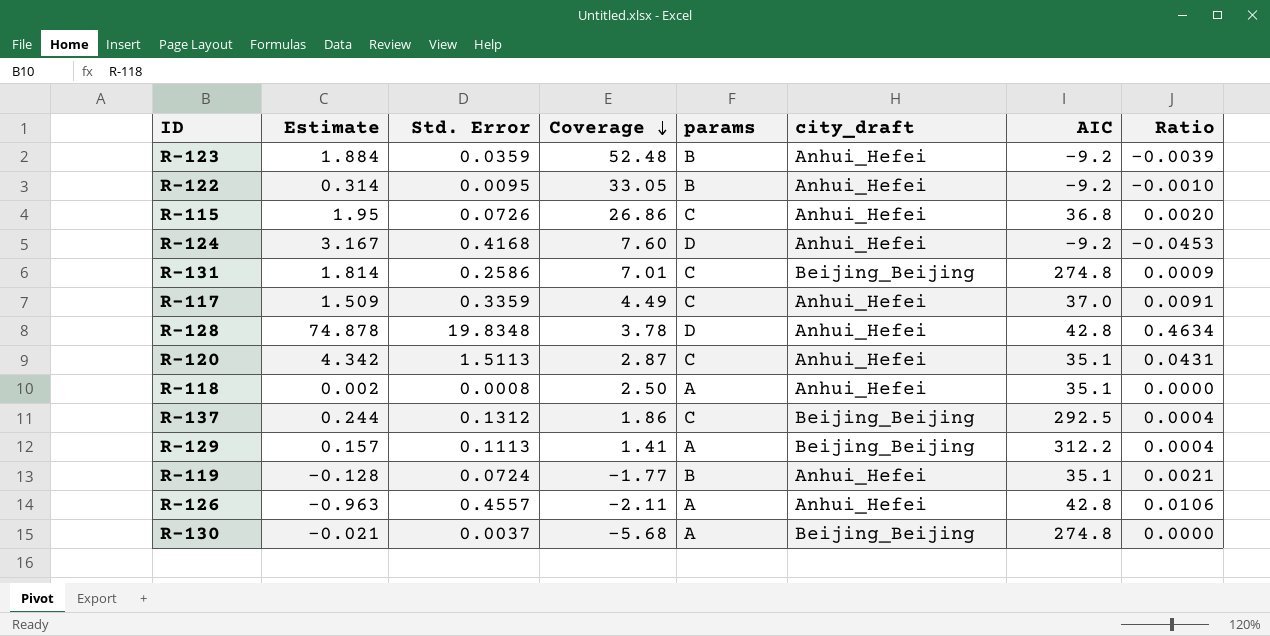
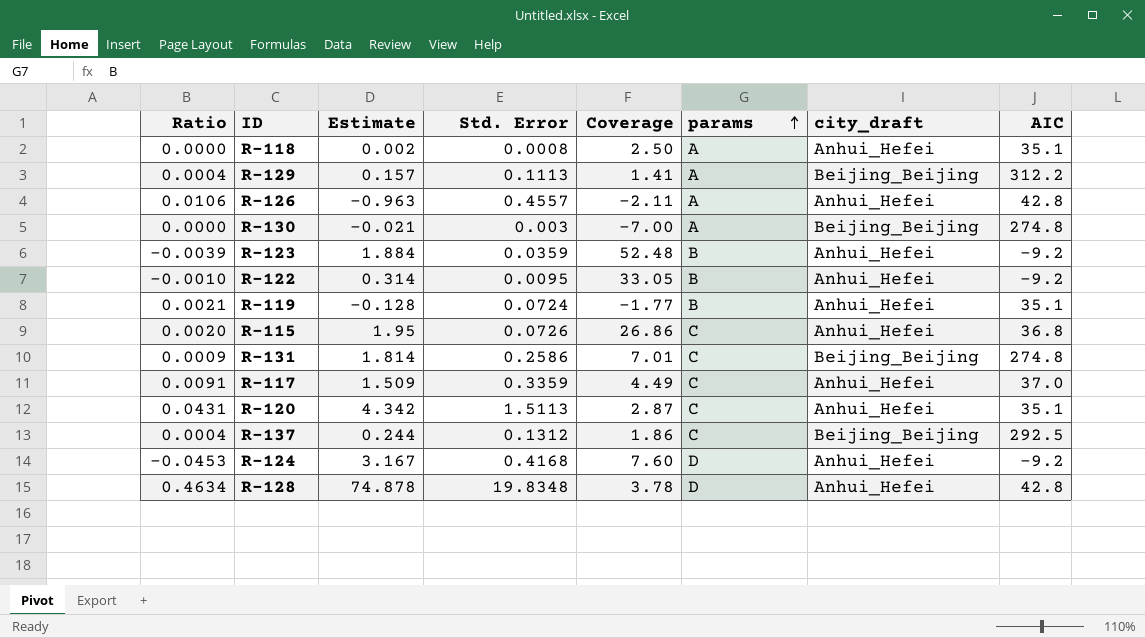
row order: Coverage descending -> params ascending
column Ratio | position: 8 -> 1
R-130 | Std. Error: 0.0037 -> 0.003
R-130 | Coverage: -5.68 -> -7.00

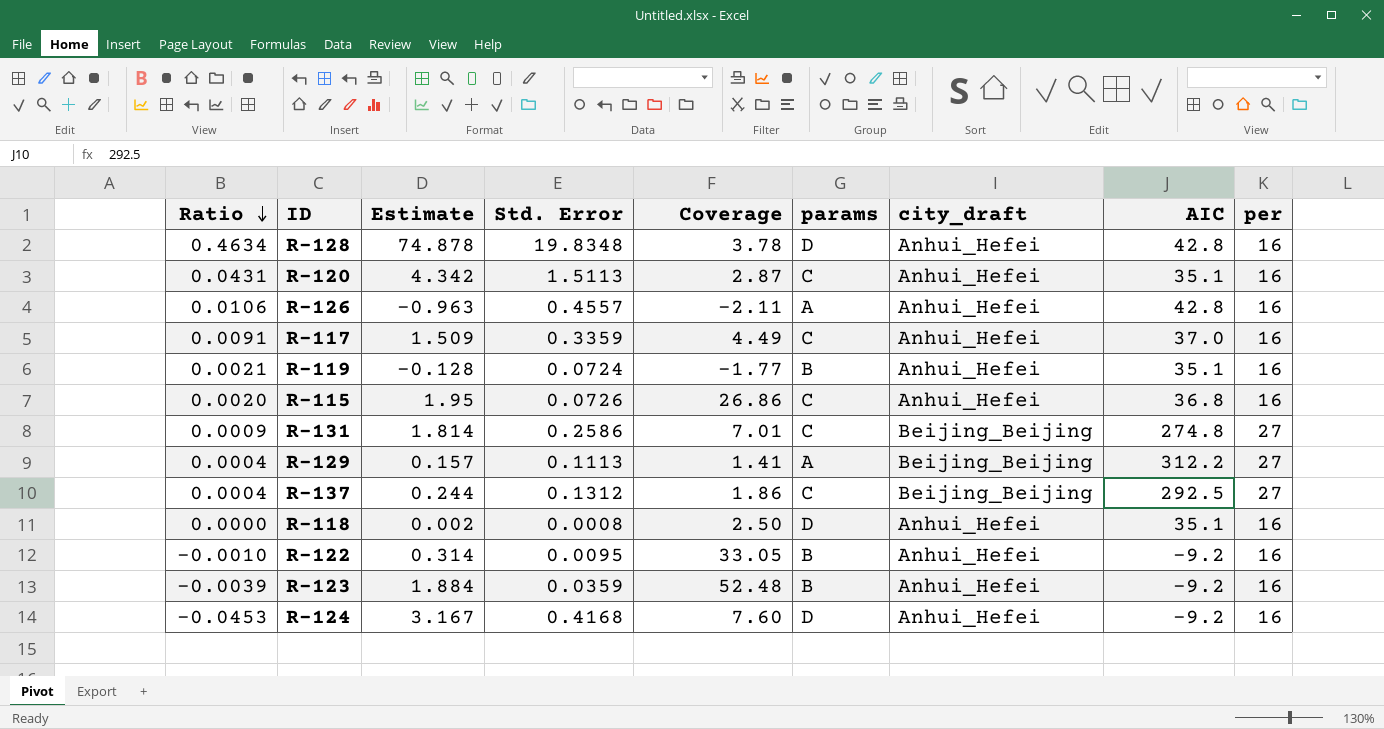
row order: params ascending -> Ratio descending
column per | position: none -> 9
row R-130: 0.0000 | -0.021 | 0.003 | -7.00 | A | Beijing_Beijing | 274.8 -> none
R-118 | params: A -> D

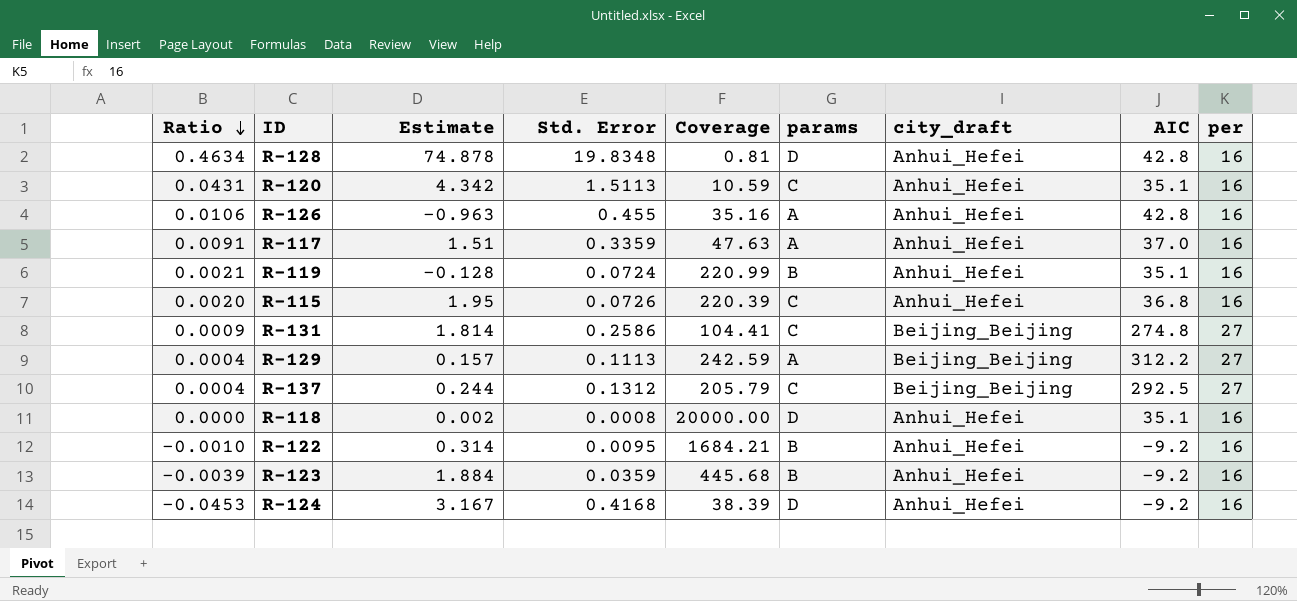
column Coverage | formula: [Estimate] / [Std. Error] -> [per] / [Std. Error]
R-126 | Std. Error: 0.4557 -> 0.455
R-117 | Estimate: 1.509 -> 1.51
R-117 | params: C -> A

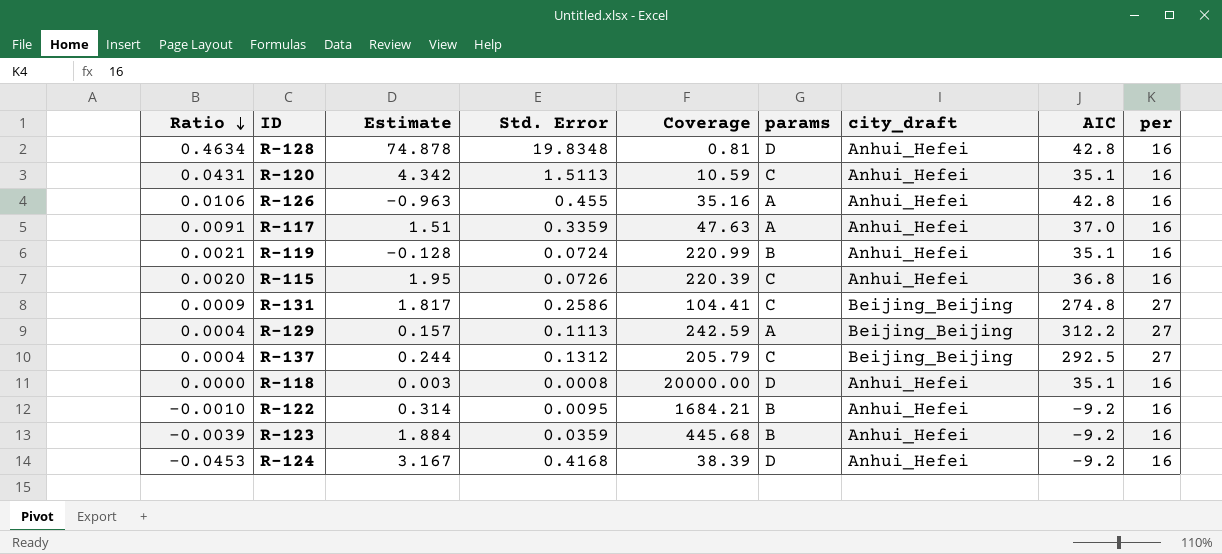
R-131 | Estimate: 1.814 -> 1.817
R-118 | Estimate: 0.002 -> 0.003

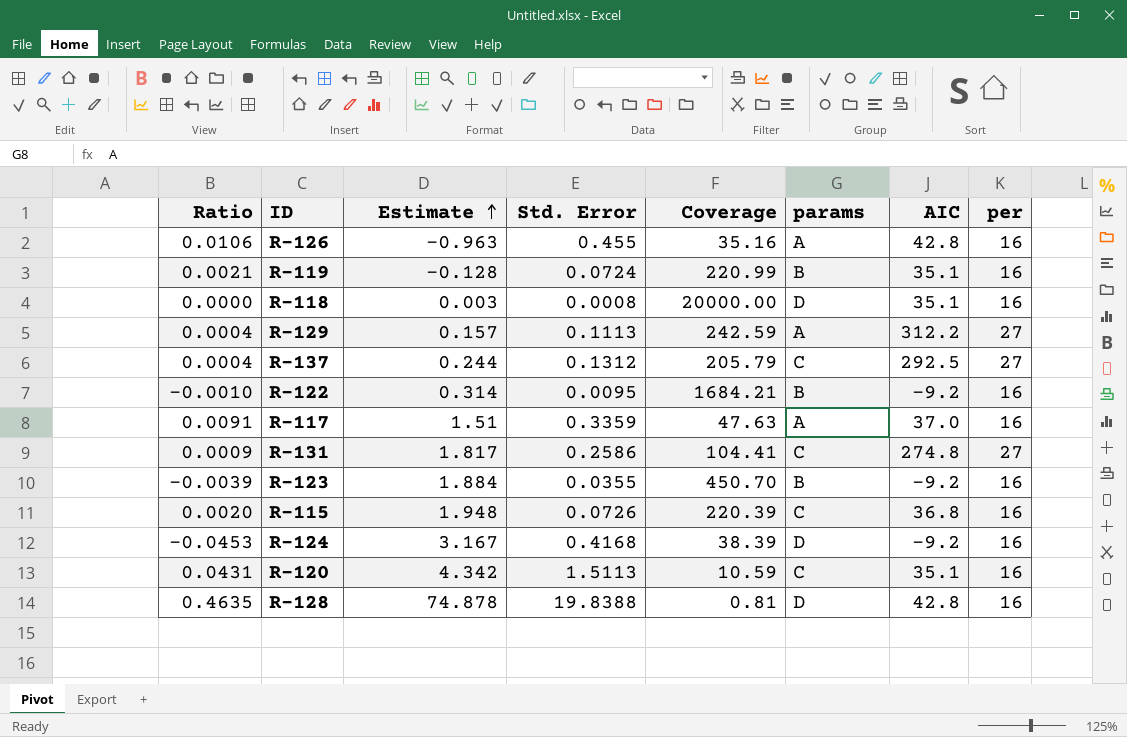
row order: Ratio descending -> Estimate ascending
column city_draft | position: 7 -> none
R-123 | Std. Error: 0.0359 -> 0.0355
R-123 | Coverage: 445.68 -> 450.70
R-115 | Estimate: 1.95 -> 1.948
R-128 | Ratio: 0.4634 -> 0.4635
R-128 | Std. Error: 19.8348 -> 19.8388

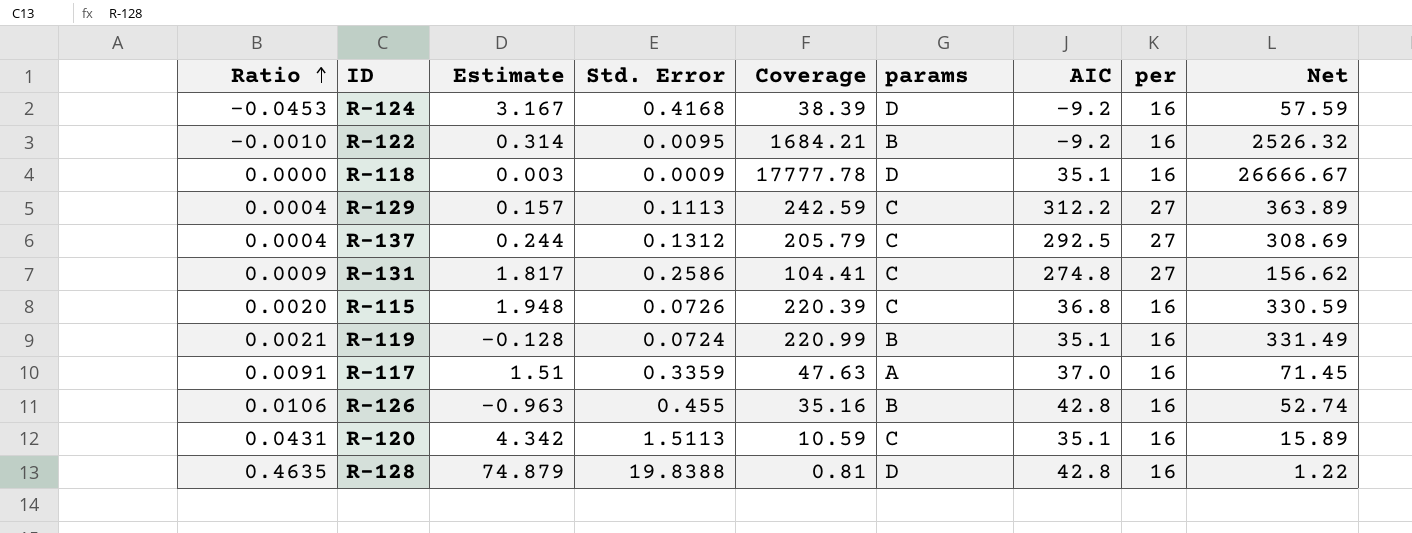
row order: Estimate ascending -> Ratio ascending
column Net | formula: none -> [Coverage] * 1.5
row R-123: -0.0039 | 1.884 | 0.0355 | 450.70 | B | -9.2 | 16 -> none
R-118 | Std. Error: 0.0008 -> 0.0009
R-118 | Coverage: 20000.00 -> 17777.78
R-129 | params: A -> C
R-126 | params: A -> B
R-128 | Estimate: 74.878 -> 74.879

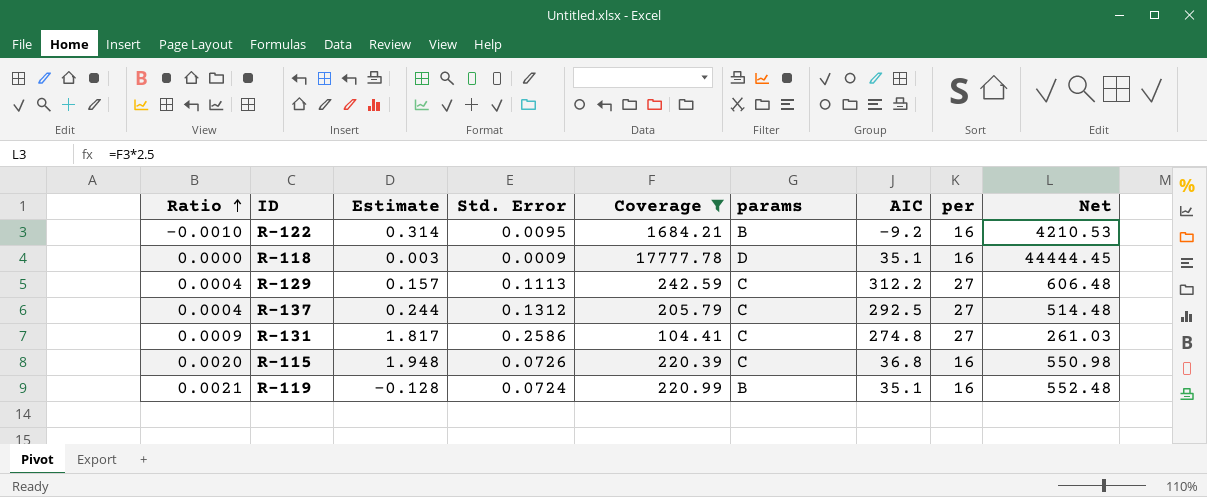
filter: none -> Coverage >= 104.41
column Net | formula: [Coverage] * 1.5 -> [Coverage] * 2.5

